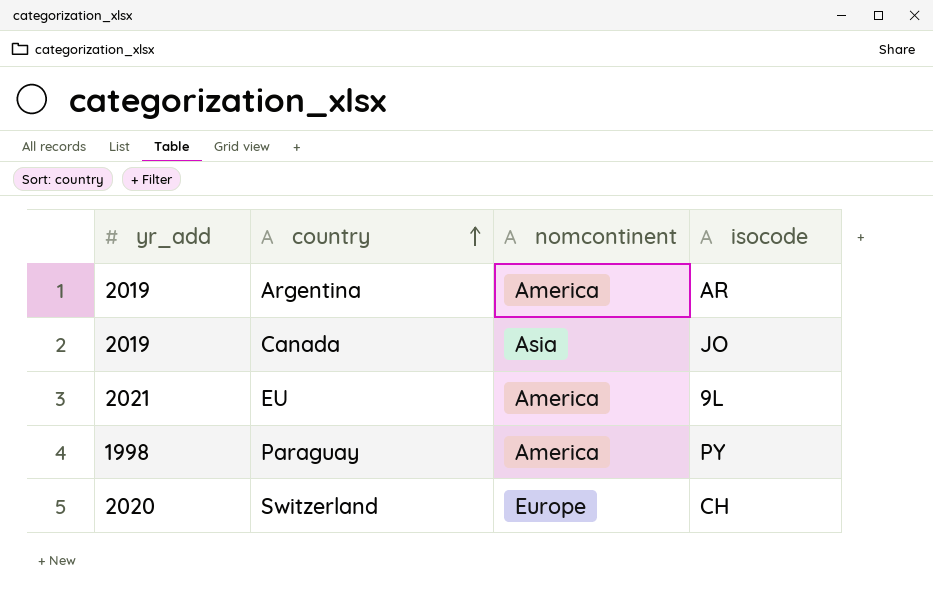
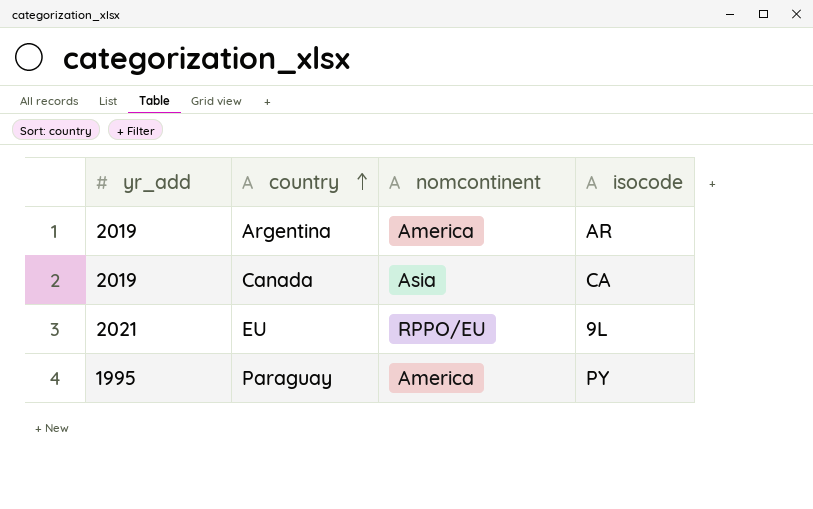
row Switzerland: 2020 | Europe | CH -> none
Canada | isocode: JO -> CA
EU | nomcontinent: America -> RPPO/EU
Paraguay | yr_add: 1998 -> 1995

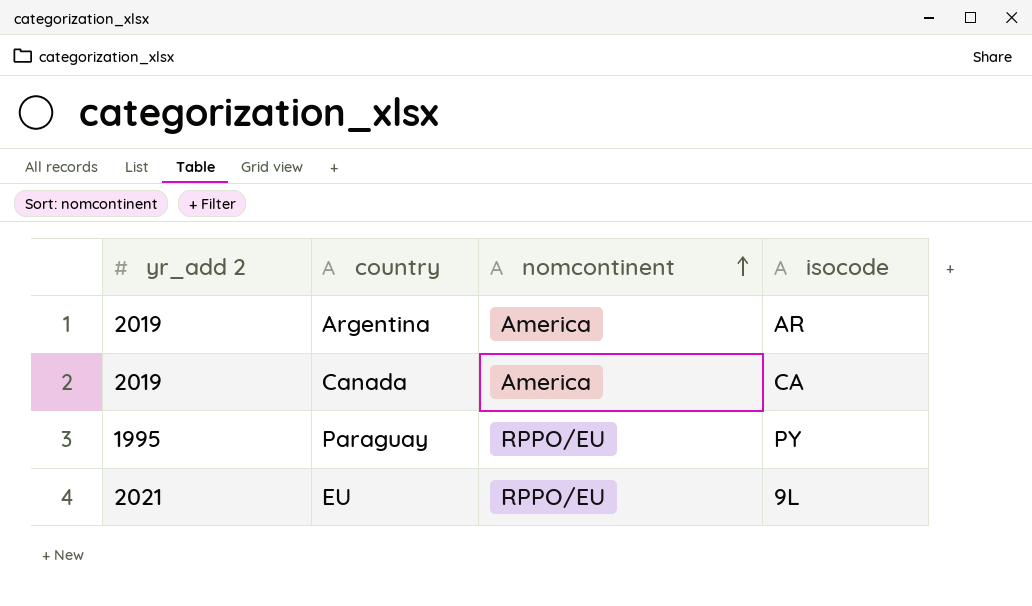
row order: country ascending -> nomcontinent ascending
column name: yr_add -> yr_add 2
Canada | nomcontinent: Asia -> America
Paraguay | nomcontinent: America -> RPPO/EU

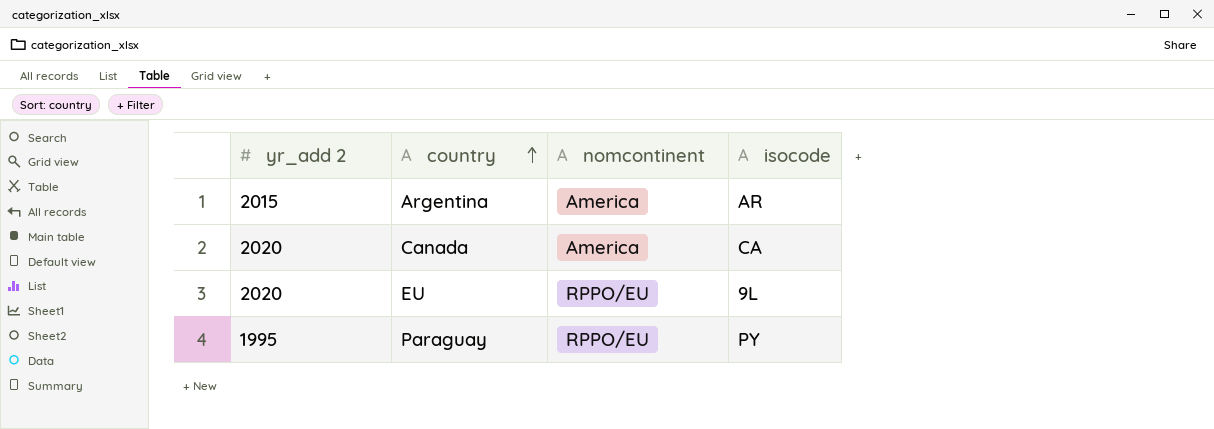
row order: nomcontinent ascending -> country ascending
Argentina | yr_add 2: 2019 -> 2015
Canada | yr_add 2: 2019 -> 2020
EU | yr_add 2: 2021 -> 2020

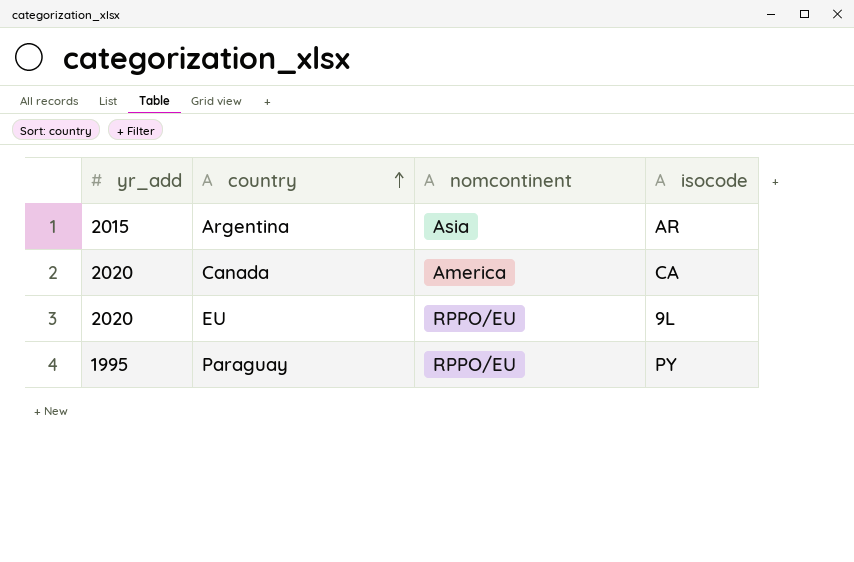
column name: yr_add 2 -> yr_add
Argentina | nomcontinent: America -> Asia

